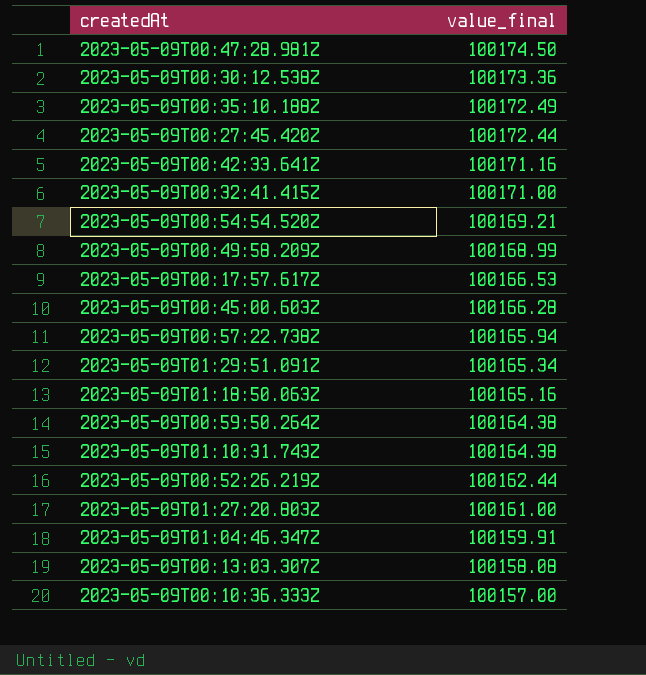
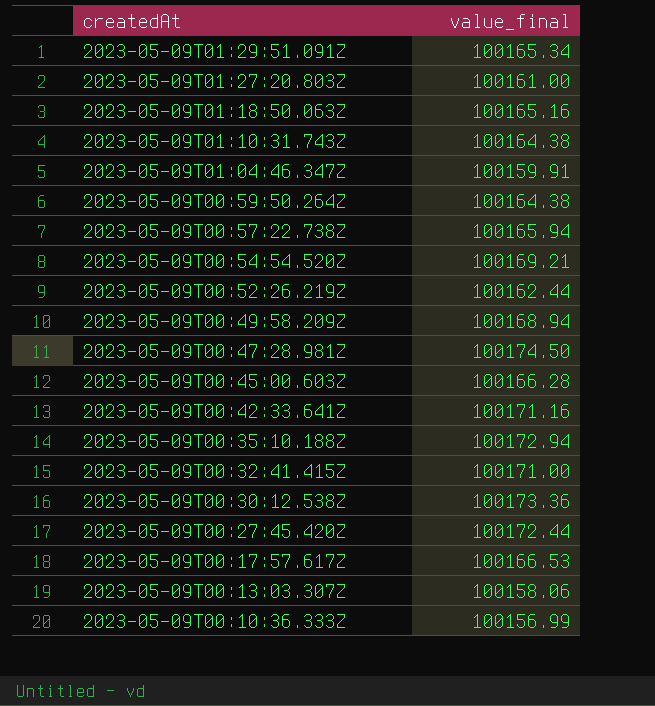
row order: value_final descending -> createdAt descending
2023-05-09T00:49:58.209Z | value_final: 100168.99 -> 100168.94
2023-05-09T00:35:10.188Z | value_final: 100172.49 -> 100172.94
2023-05-09T00:13:03.307Z | value_final: 100158.08 -> 100158.06
2023-05-09T00:10:36.333Z | value_final: 100157.00 -> 100156.99

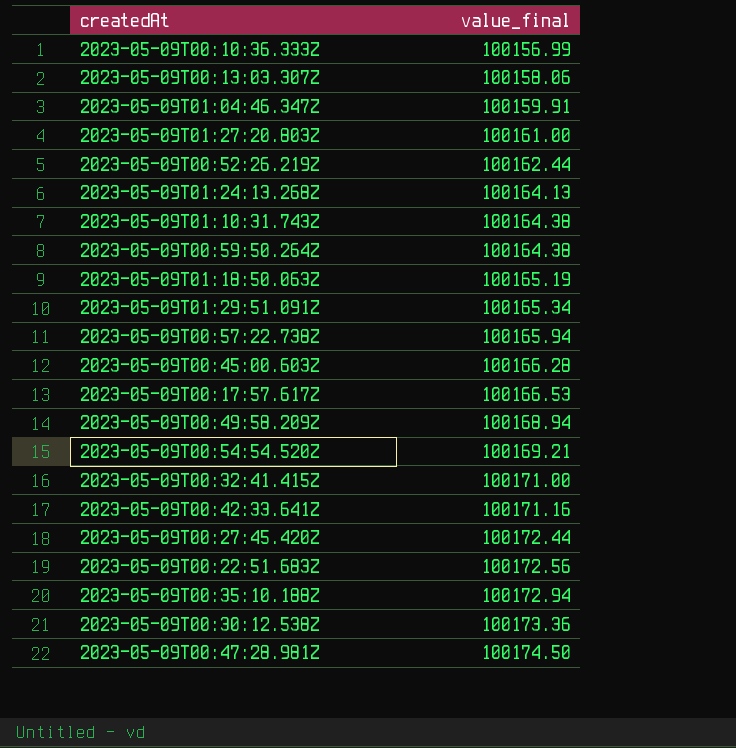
row order: createdAt descending -> value_final ascending
row 2023-05-09T01:24:13.268Z: none -> 100164.13
2023-05-09T01:18:50.063Z | value_final: 100165.16 -> 100165.19
row 2023-05-09T00:22:51.683Z: none -> 100172.56

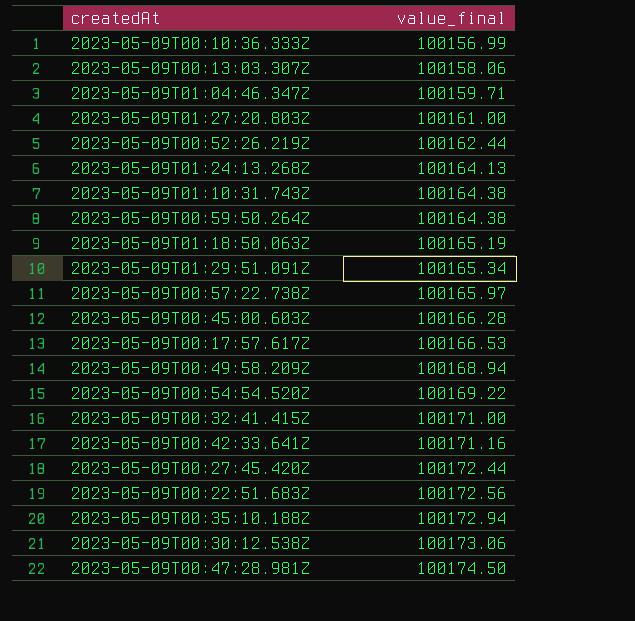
2023-05-09T01:04:46.347Z | value_final: 100159.91 -> 100159.71
2023-05-09T00:57:22.738Z | value_final: 100165.94 -> 100165.97
2023-05-09T00:54:54.520Z | value_final: 100169.21 -> 100169.22
2023-05-09T00:30:12.538Z | value_final: 100173.36 -> 100173.06

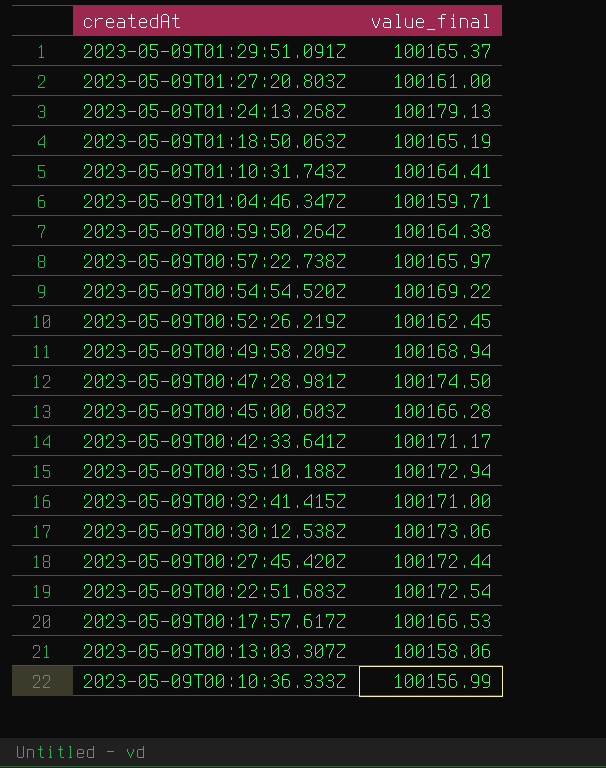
row order: value_final ascending -> createdAt descending
2023-05-09T01:29:51.091Z | value_final: 100165.34 -> 100165.37
2023-05-09T01:24:13.268Z | value_final: 100164.13 -> 100179.13
2023-05-09T01:10:31.743Z | value_final: 100164.38 -> 100164.41
2023-05-09T00:52:26.219Z | value_final: 100162.44 -> 100162.45
2023-05-09T00:42:33.641Z | value_final: 100171.16 -> 100171.17
2023-05-09T00:22:51.683Z | value_final: 100172.56 -> 100172.54

